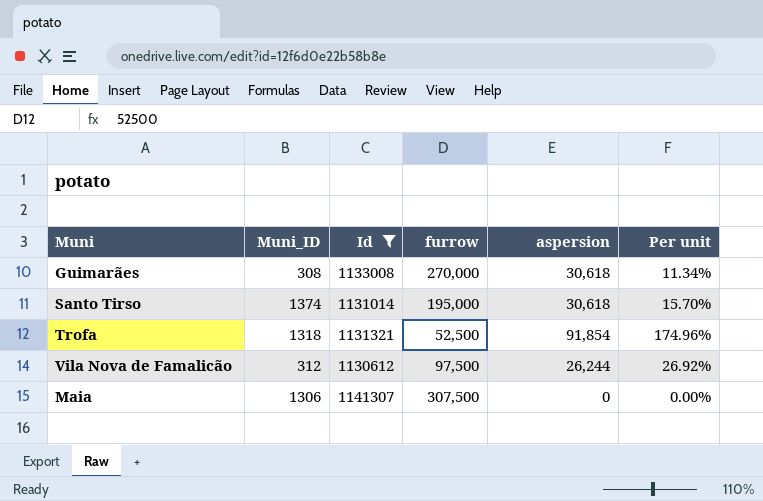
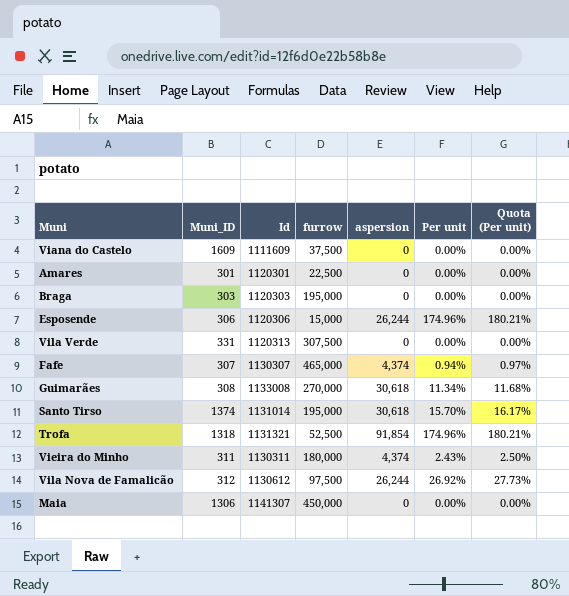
filter: Id >= 1130612 -> none
column Quota (Per unit) | formula: none -> [Per unit] * 1.03
Maia | furrow: 307,500 -> 450,000

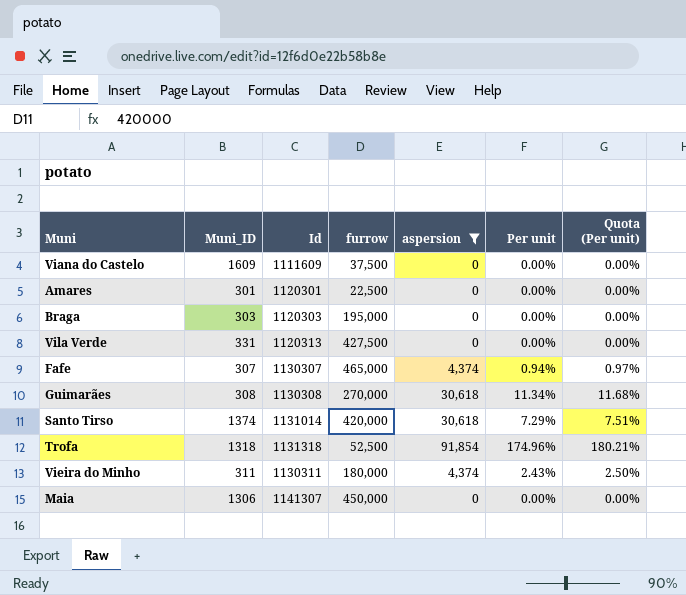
filter: none -> aspersion != 26,244
Vila Verde | furrow: 307,500 -> 427,500
Guimarães | Id: 1133008 -> 1130308
Santo Tirso | furrow: 195,000 -> 420,000
Santo Tirso | Per unit: 15.70% -> 7.29%
Santo Tirso | Quota (Per unit): 16.17% -> 7.51%
Trofa | Id: 1131321 -> 1131318

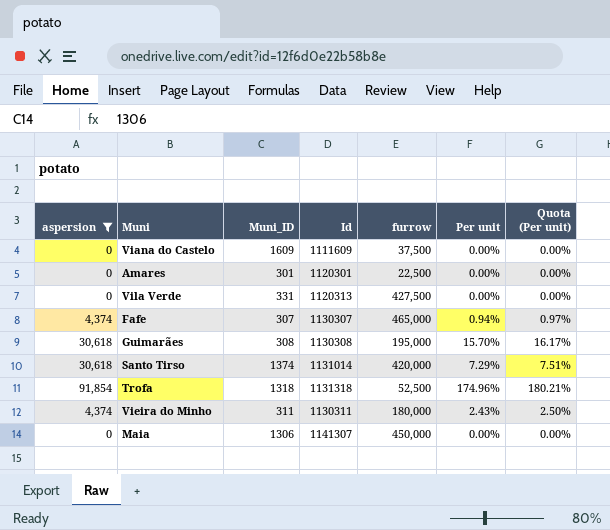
column aspersion | position: 5 -> 1
row Braga: 303 | 1120303 | 195,000 | 0 | 0.00% | 0.00% -> none
Guimarães | furrow: 270,000 -> 195,000
Guimarães | Per unit: 11.34% -> 15.70%
Guimarães | Quota (Per unit): 11.68% -> 16.17%

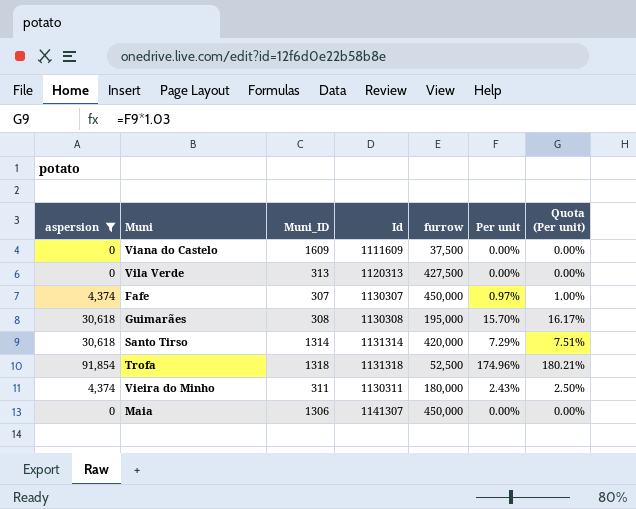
row Amares: 0 | 301 | 1120301 | 22,500 | 0.00% | 0.00% -> none
Vila Verde | Muni_ID: 331 -> 313
Fafe | furrow: 465,000 -> 450,000
Fafe | Per unit: 0.94% -> 0.97%
Fafe | Quota (Per unit): 0.97% -> 1.00%
Santo Tirso | Muni_ID: 1374 -> 1314
Santo Tirso | Id: 1131014 -> 1131314

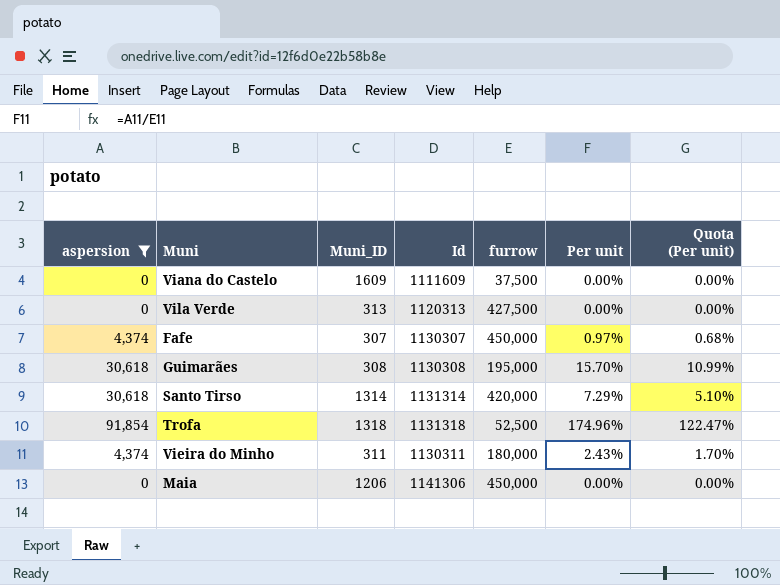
column Quota (Per unit) | formula: [Per unit] * 1.03 -> [Per unit] * 0.7
Maia | Muni_ID: 1306 -> 1206
Maia | Id: 1141307 -> 1141306

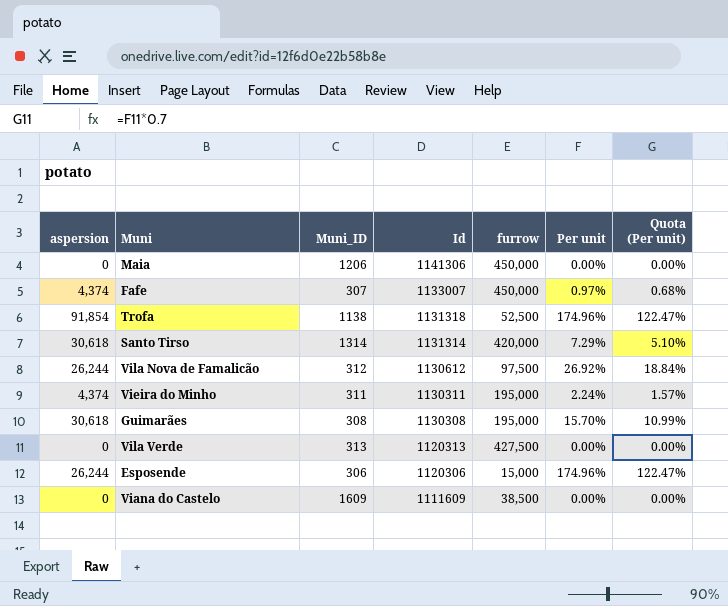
filter: aspersion != 26,244 -> none
row order: none -> Id descending
Fafe | Id: 1130307 -> 1133007
Trofa | Muni_ID: 1318 -> 1138
Vieira do Minho | furrow: 180,000 -> 195,000
Vieira do Minho | Per unit: 2.43% -> 2.24%
Vieira do Minho | Quota (Per unit): 1.70% -> 1.57%
Viana do Castelo | furrow: 37,500 -> 38,500

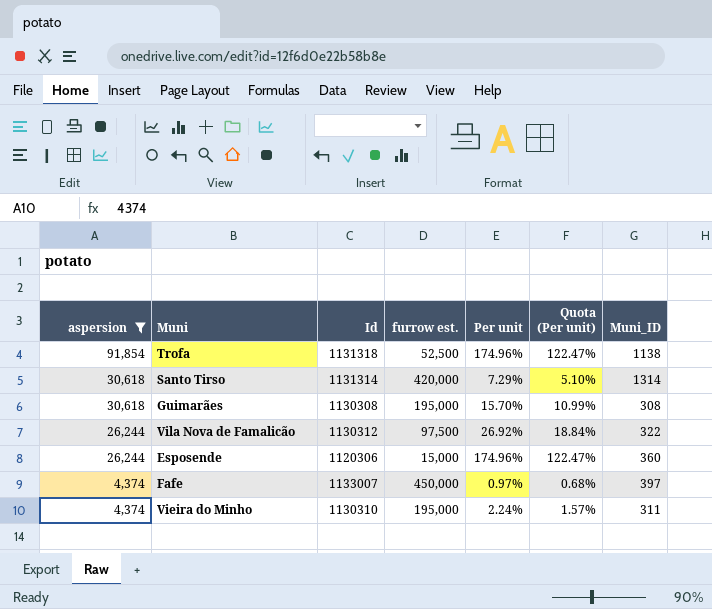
filter: none -> aspersion != 0
row order: Id descending -> aspersion descending
column name: furrow -> furrow est.
column Muni_ID | position: 3 -> 7
Vila Nova de Famalicão | Id: 1130612 -> 1130312
Vila Nova de Famalicão | Muni_ID: 312 -> 322
Esposende | Muni_ID: 306 -> 360
Fafe | Muni_ID: 307 -> 397
Vieira do Minho | Id: 1130311 -> 1130310

